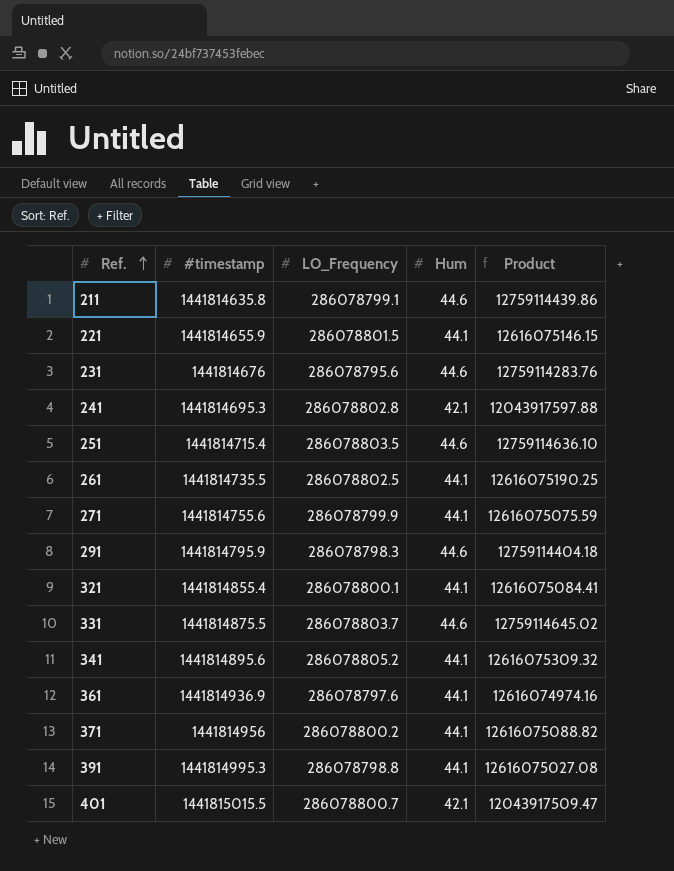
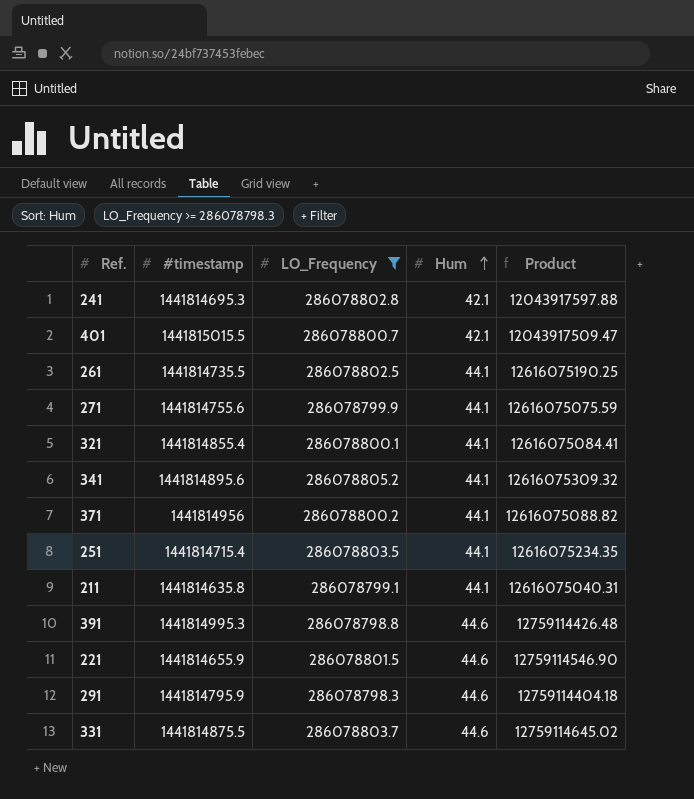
filter: none -> LO_Frequency >= 286078798.3
row order: Ref. ascending -> Hum ascending
251 | Hum: 44.6 -> 44.1
251 | Product: 12759114636.10 -> 12616075234.35
211 | Hum: 44.6 -> 44.1
211 | Product: 12759114439.86 -> 12616075040.31
391 | Hum: 44.1 -> 44.6
391 | Product: 12616075027.08 -> 12759114426.48
221 | Hum: 44.1 -> 44.6
221 | Product: 12616075146.15 -> 12759114546.90

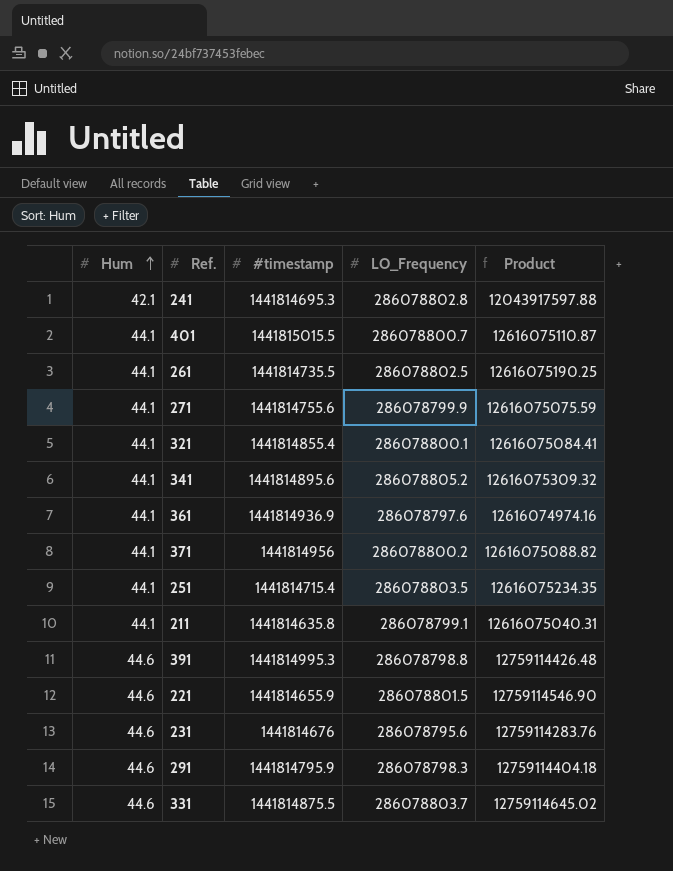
filter: LO_Frequency >= 286078798.3 -> none
column Hum | position: 4 -> 1
401 | Hum: 42.1 -> 44.1
401 | Product: 12043917509.47 -> 12616075110.87

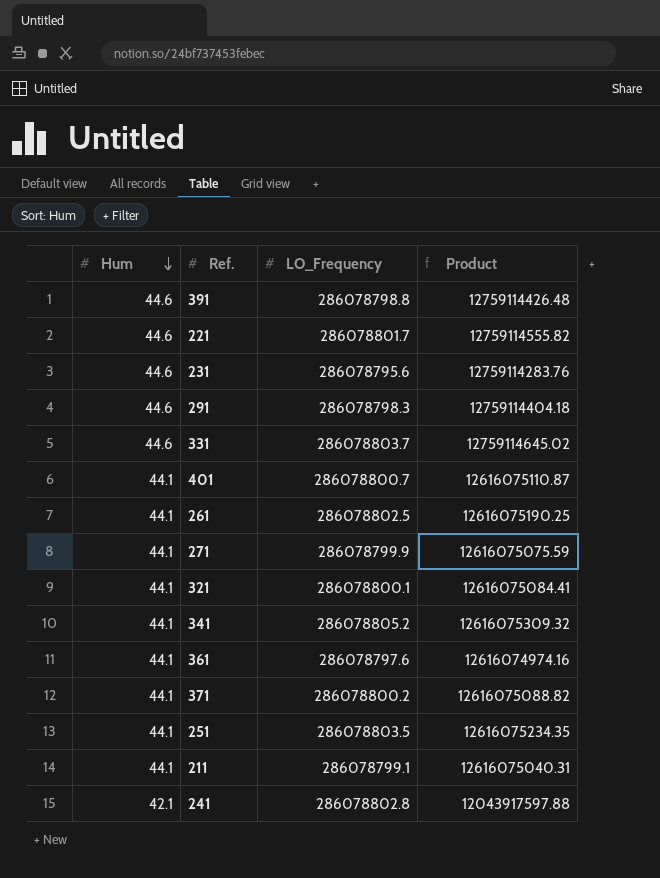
row order: Hum ascending -> Hum descending
column #timestamp | position: 3 -> none
221 | LO_Frequency: 286078801.5 -> 286078801.7
221 | Product: 12759114546.90 -> 12759114555.82

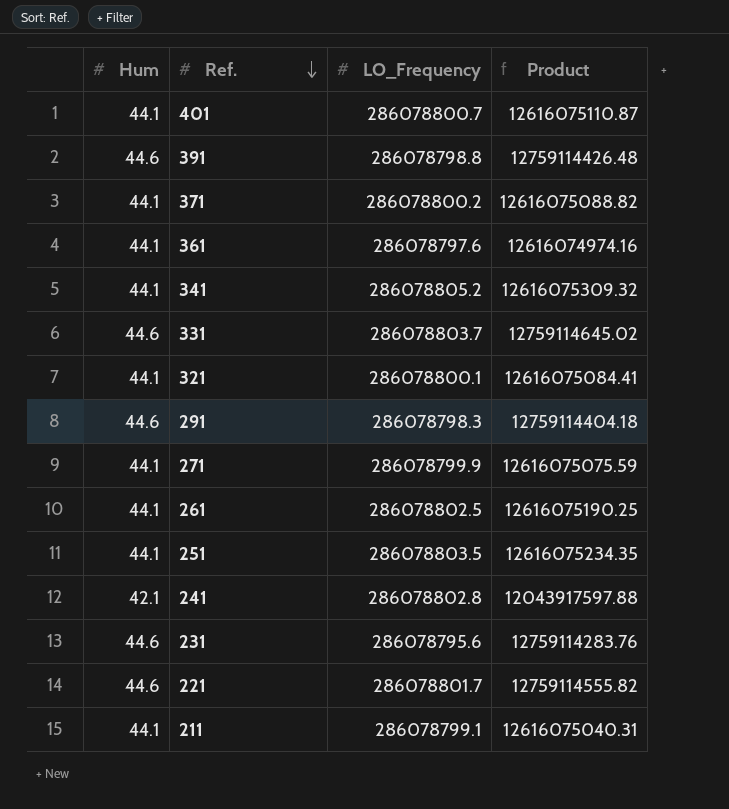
row order: Hum descending -> Ref. descending

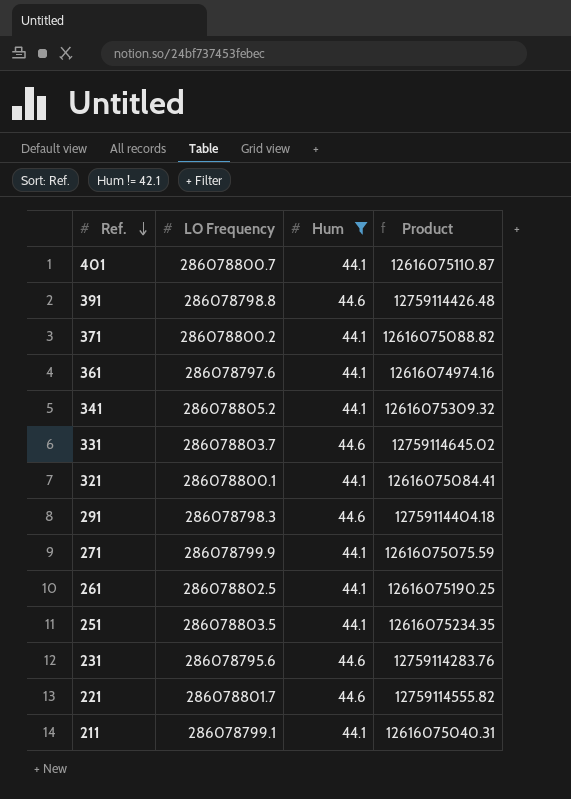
filter: none -> Hum != 42.1
column name: LO_Frequency -> LO Frequency
column Hum | position: 1 -> 3

